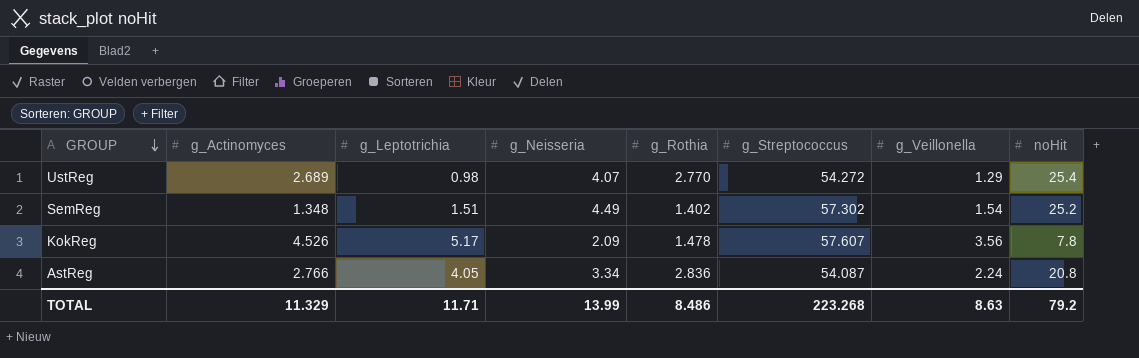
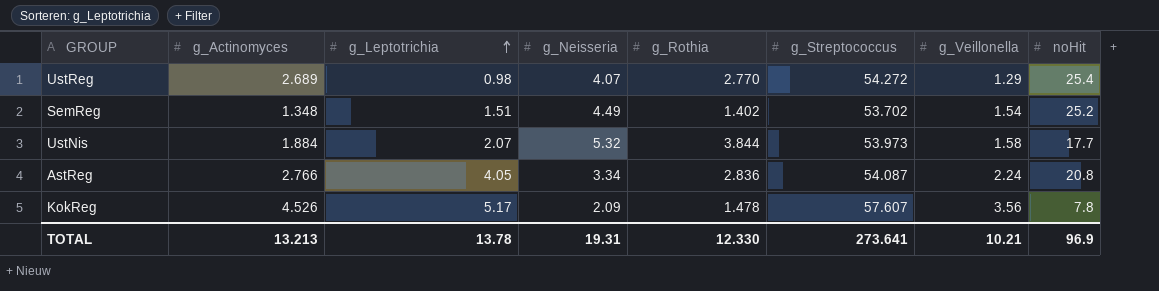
row order: GROUP descending -> g_Leptotrichia ascending
SemReg | g_Streptococcus: 57.302 -> 53.702
row UstNis: none -> 1.884 | 2.07 | 5.32 | 3.844 | 53.973 | 1.58 | 17.7
TOTAL | g_Actinomyces: 11.329 -> 13.213
TOTAL | g_Leptotrichia: 11.71 -> 13.78
TOTAL | g_Neisseria: 13.99 -> 19.31
TOTAL | g_Rothia: 8.486 -> 12.330
TOTAL | g_Streptococcus: 223.268 -> 273.641
TOTAL | g_Veillonella: 8.63 -> 10.21
TOTAL | noHit: 79.2 -> 96.9

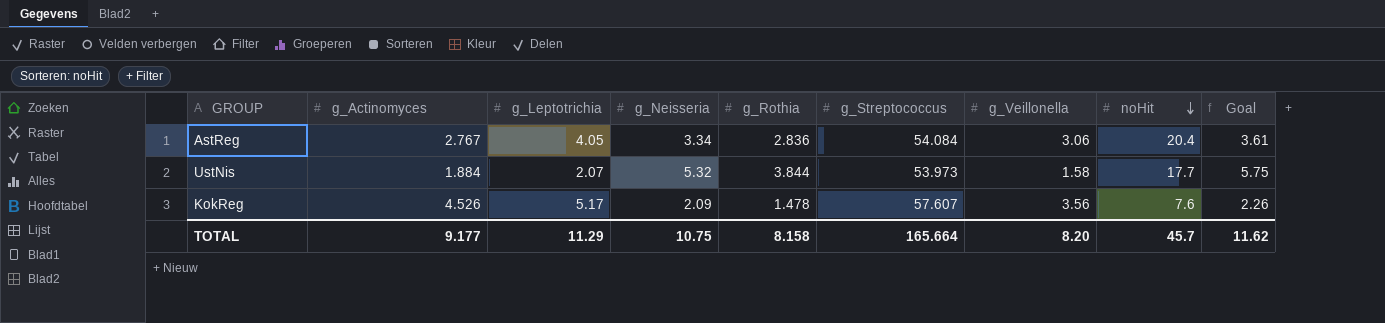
row order: g_Leptotrichia ascending -> noHit descending
column Goal | formula: none -> [g_Neisseria] * 1.08
row UstReg: 2.689 | 0.98 | 4.07 | 2.770 | 54.272 | 1.29 | 25.4 -> none
row SemReg: 1.348 | 1.51 | 4.49 | 1.402 | 53.702 | 1.54 | 25.2 -> none
AstReg | g_Actinomyces: 2.766 -> 2.767
AstReg | g_Streptococcus: 54.087 -> 54.084
AstReg | g_Veillonella: 2.24 -> 3.06
AstReg | noHit: 20.8 -> 20.4
KokReg | noHit: 7.8 -> 7.6
TOTAL | g_Actinomyces: 13.213 -> 9.177
TOTAL | g_Leptotrichia: 13.78 -> 11.29
TOTAL | g_Neisseria: 19.31 -> 10.75
TOTAL | g_Rothia: 12.330 -> 8.158
TOTAL | g_Streptococcus: 273.641 -> 165.664
TOTAL | g_Veillonella: 10.21 -> 8.20
TOTAL | noHit: 96.9 -> 45.7

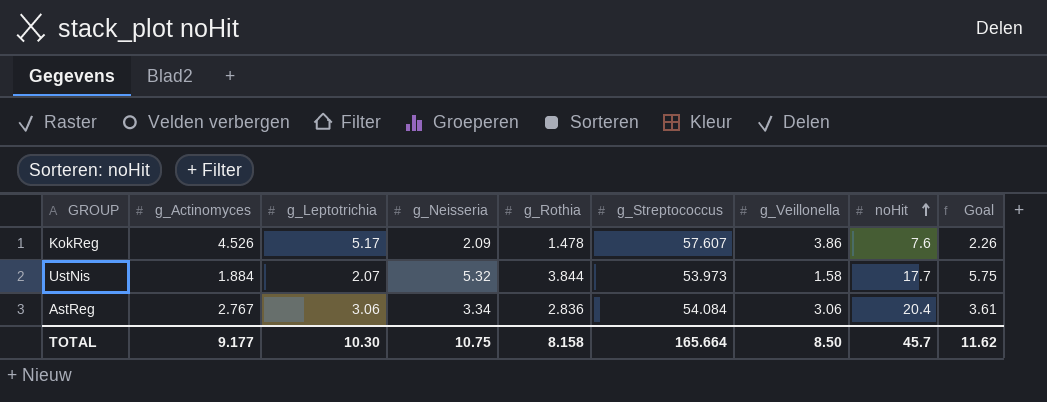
row order: noHit descending -> noHit ascending
KokReg | g_Veillonella: 3.56 -> 3.86
AstReg | g_Leptotrichia: 4.05 -> 3.06
TOTAL | g_Leptotrichia: 11.29 -> 10.30
TOTAL | g_Veillonella: 8.20 -> 8.50

